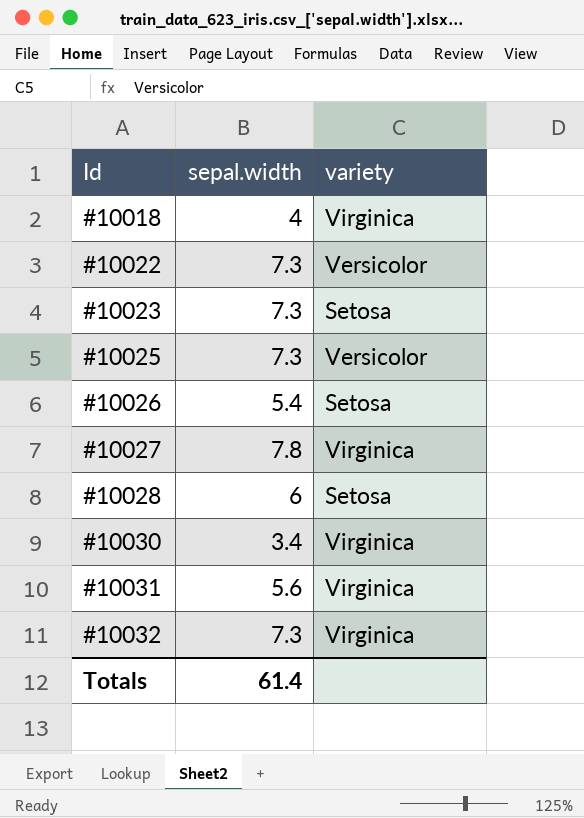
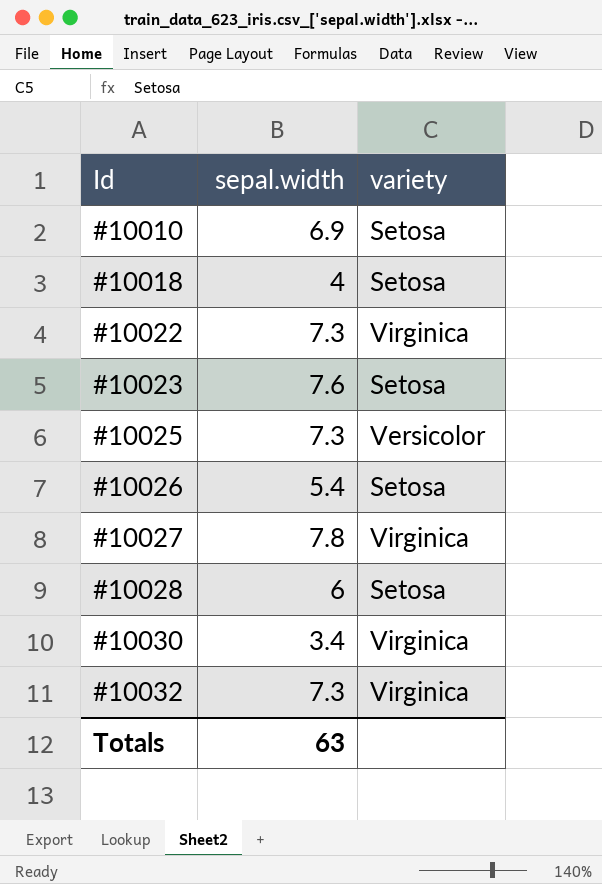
row #10031: 5.6 | Virginica -> none
row #10010: none -> 6.9 | Setosa
#10018 | variety: Virginica -> Setosa
#10022 | variety: Versicolor -> Virginica
#10023 | sepal.width: 7.3 -> 7.6
Totals | sepal.width: 61.4 -> 63

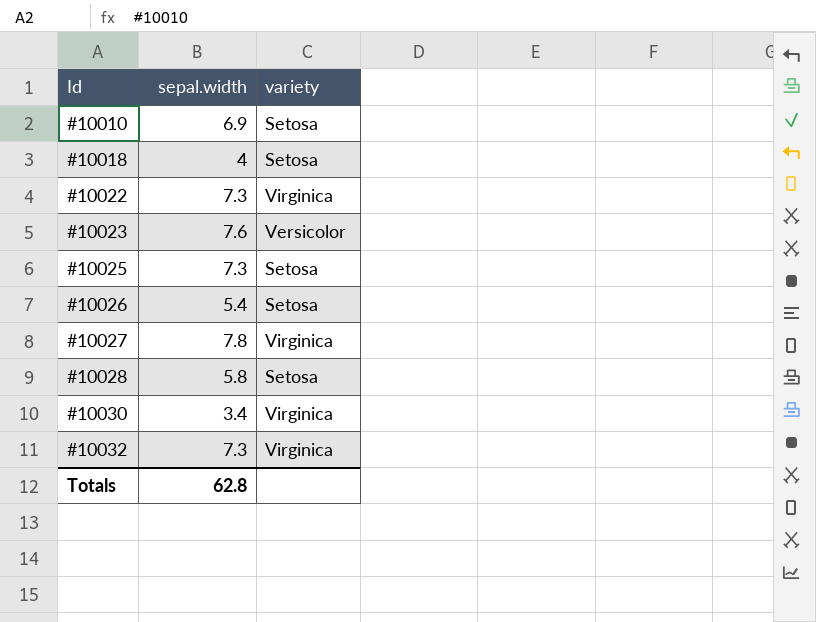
#10023 | variety: Setosa -> Versicolor
#10025 | variety: Versicolor -> Setosa
#10028 | sepal.width: 6 -> 5.8
Totals | sepal.width: 63 -> 62.8

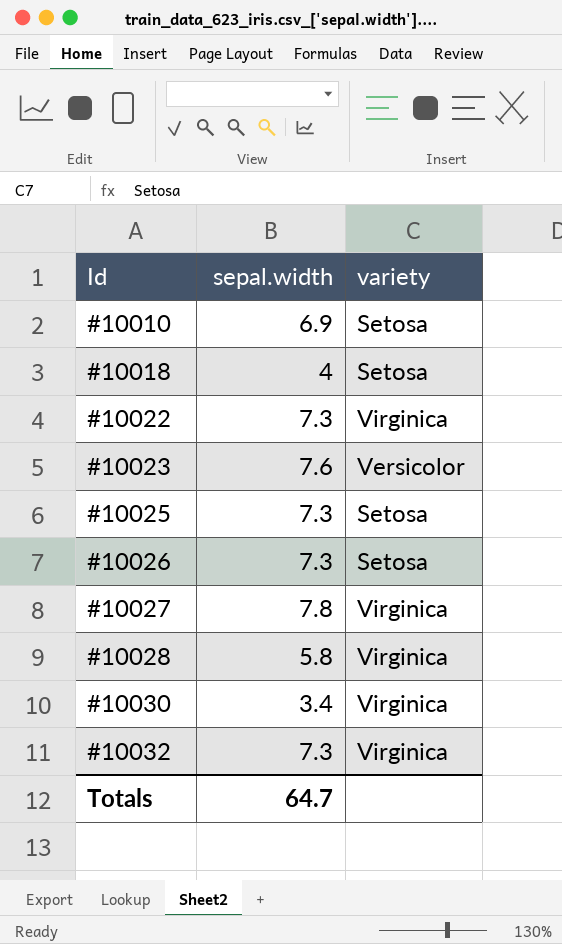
#10026 | sepal.width: 5.4 -> 7.3
#10028 | variety: Setosa -> Virginica
Totals | sepal.width: 62.8 -> 64.7

